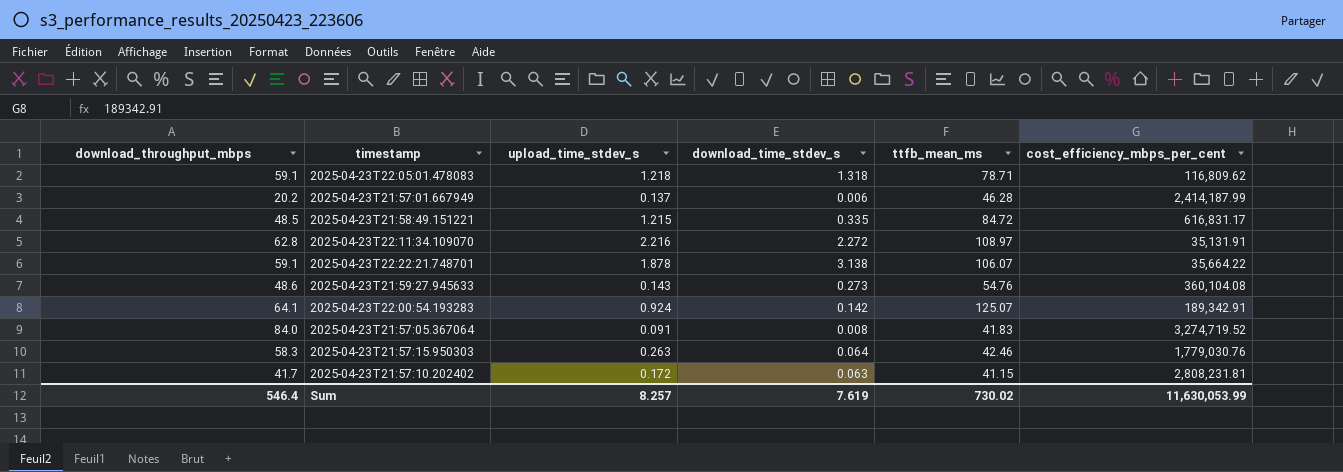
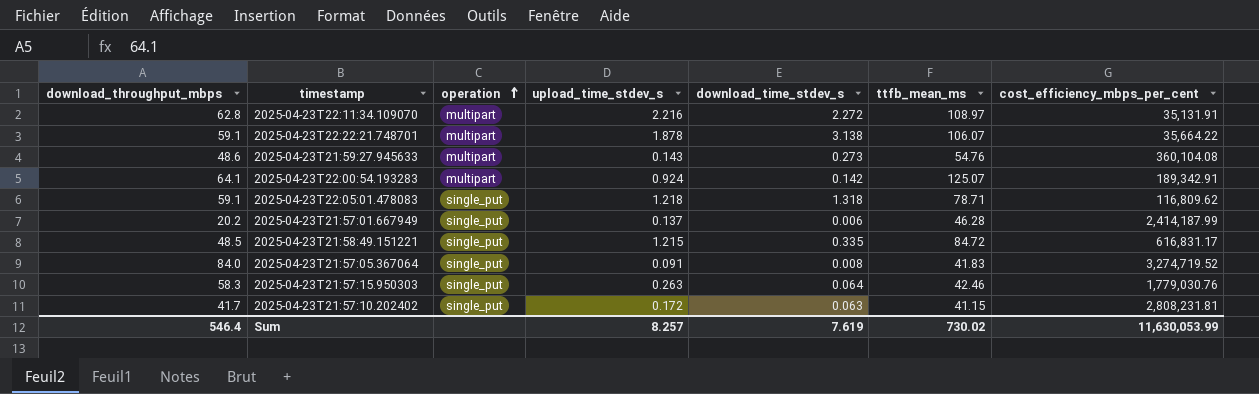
row order: none -> operation ascending
column operation | position: none -> 3

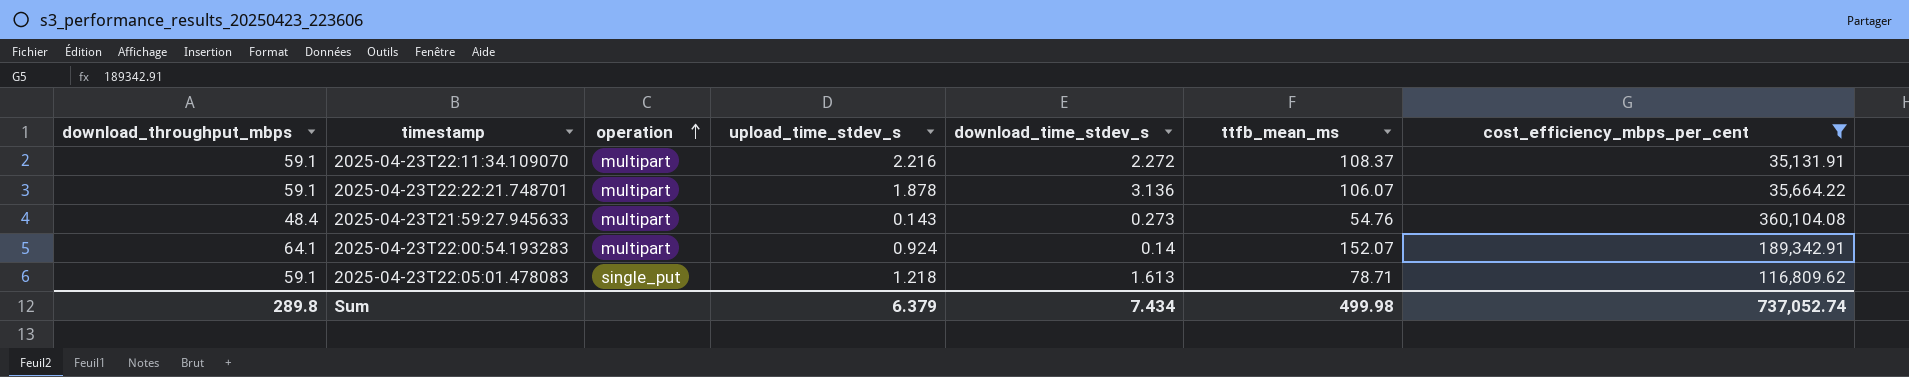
filter: none -> cost_efficiency_mbps_per_cent <= 360,104.08
2025-04-23T22:11:34.109070 | download_throughput_mbps: 62.8 -> 59.1
2025-04-23T22:11:34.109070 | ttfb_mean_ms: 108.97 -> 108.37
2025-04-23T22:22:21.748701 | download_time_stdev_s: 3.138 -> 3.136
2025-04-23T21:59:27.945633 | download_throughput_mbps: 48.6 -> 48.4
2025-04-23T22:00:54.193283 | download_time_stdev_s: 0.142 -> 0.14
2025-04-23T22:00:54.193283 | ttfb_mean_ms: 125.07 -> 152.07
2025-04-23T22:05:01.478083 | download_time_stdev_s: 1.318 -> 1.613
Sum | download_throughput_mbps: 546.4 -> 289.8
Sum | upload_time_stdev_s: 8.257 -> 6.379
Sum | download_time_stdev_s: 7.619 -> 7.434
Sum | ttfb_mean_ms: 730.02 -> 499.98
Sum | cost_efficiency_mbps_per_cent: 11,630,053.99 -> 737,052.74

